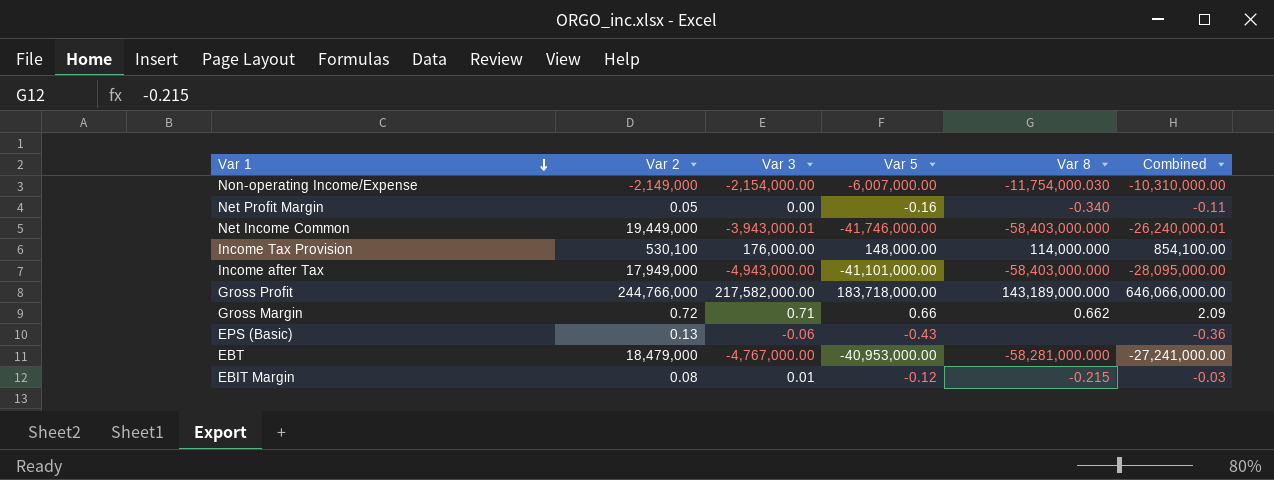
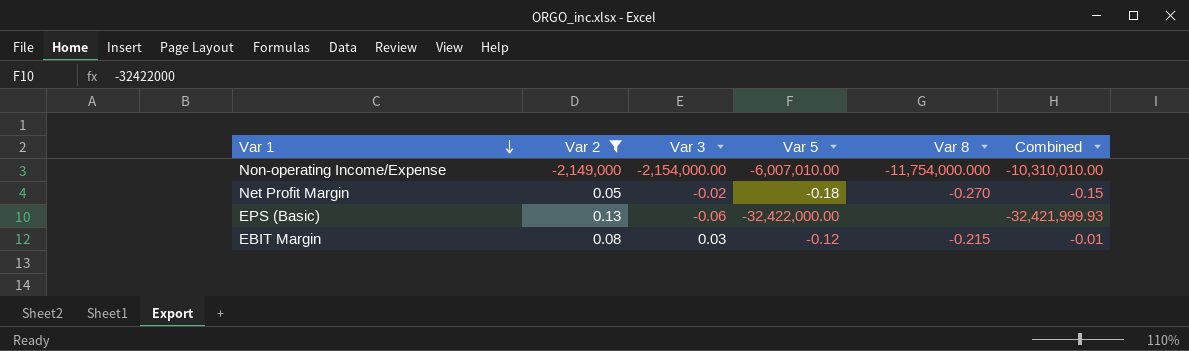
filter: none -> Var 2 <= 0.13
Non-operating Income/Expense | Var 5: -6,007,000.00 -> -6,007,010.00
Non-operating Income/Expense | Var 8: -11,754,000.030 -> -11,754,000.000
Non-operating Income/Expense | Combined: -10,310,000.00 -> -10,310,010.00
Net Profit Margin | Var 3: 0.00 -> -0.02
Net Profit Margin | Var 5: -0.16 -> -0.18
Net Profit Margin | Var 8: -0.340 -> -0.270
Net Profit Margin | Combined: -0.11 -> -0.15
EPS (Basic) | Var 5: -0.43 -> -32,422,000.00
EPS (Basic) | Combined: -0.36 -> -32,421,999.93
EBIT Margin | Var 3: 0.01 -> 0.03
EBIT Margin | Combined: -0.03 -> -0.01

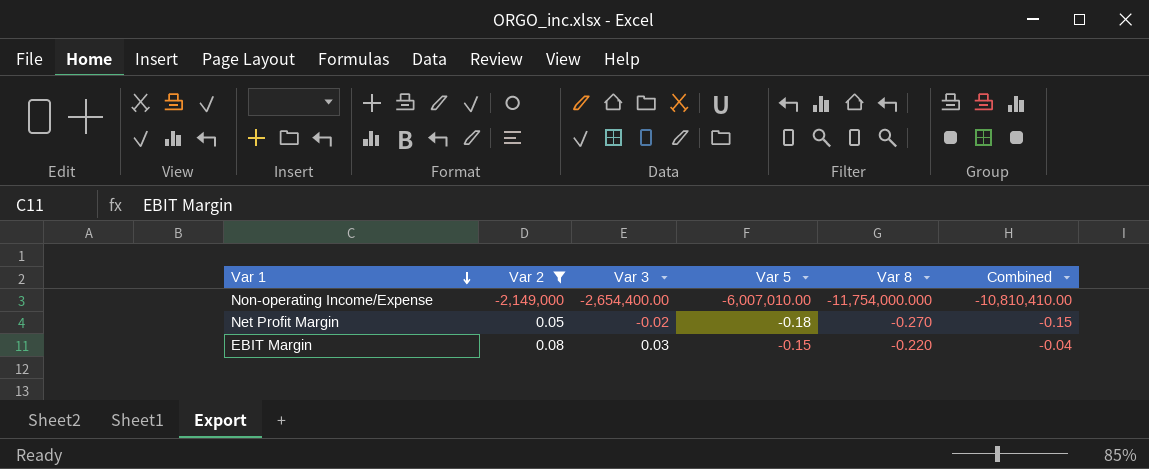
row EPS (Basic): 0.13 | -0.06 | -32,422,000.00 | none | -32,421,999.93 -> none
Non-operating Income/Expense | Var 3: -2,154,000.00 -> -2,654,400.00
Non-operating Income/Expense | Combined: -10,310,010.00 -> -10,810,410.00
EBIT Margin | Var 5: -0.12 -> -0.15
EBIT Margin | Var 8: -0.215 -> -0.220
EBIT Margin | Combined: -0.01 -> -0.04

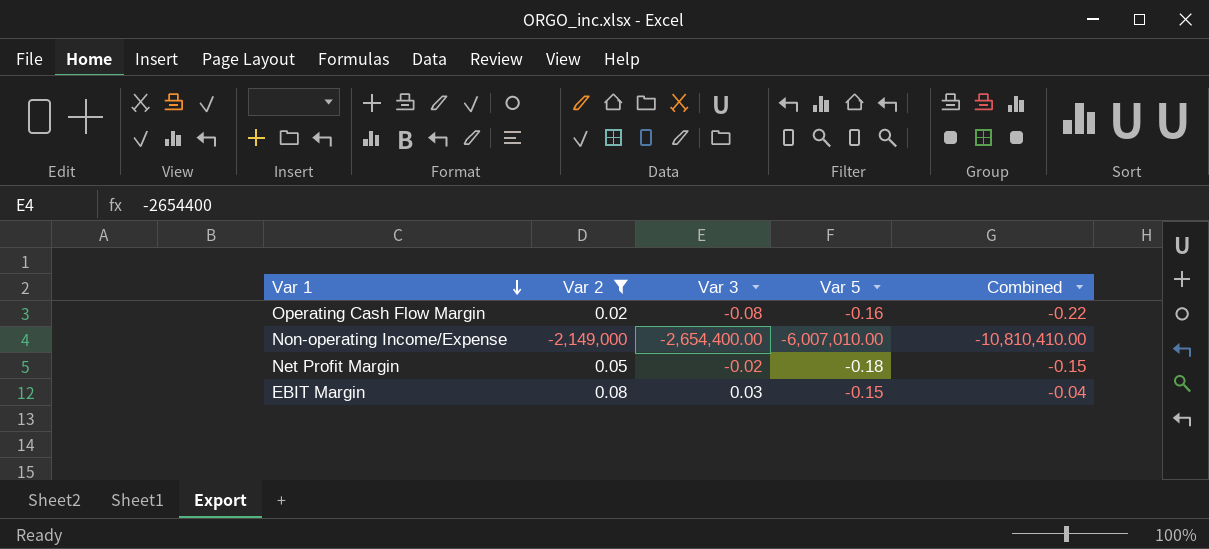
column Var 8 | position: 5 -> none
row Operating Cash Flow Margin: none -> 0.02 | -0.08 | -0.16 | -0.22

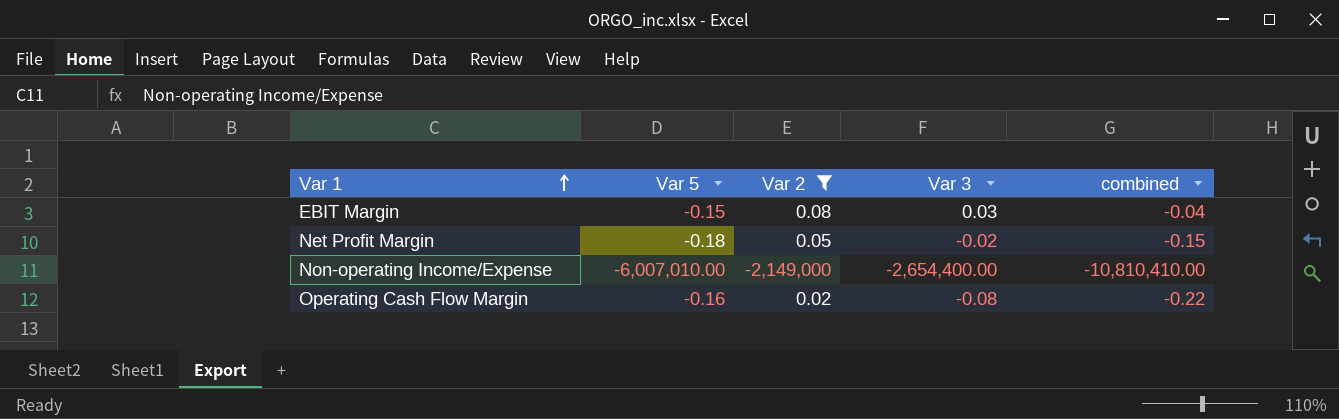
row order: Var 1 descending -> Var 1 ascending
column Var 5 | position: 4 -> 2
column name: Combined -> combined

